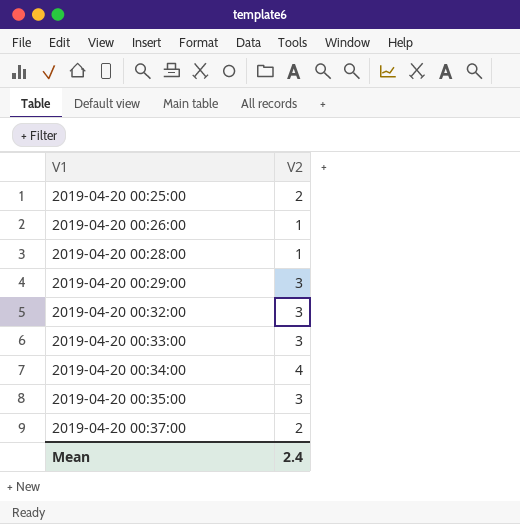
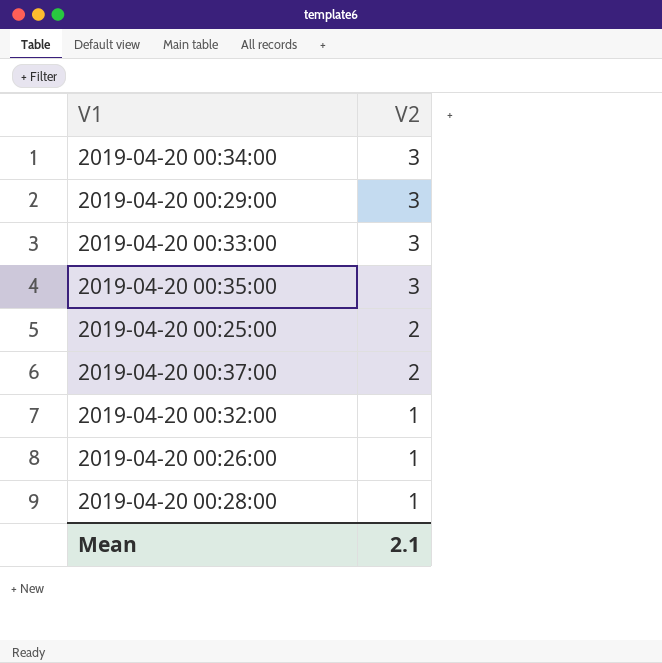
row order: V1 ascending -> V2 descending
2019-04-20 00:34:00 | V2: 4 -> 3
2019-04-20 00:32:00 | V2: 3 -> 1
Mean | V2: 2.4 -> 2.1

